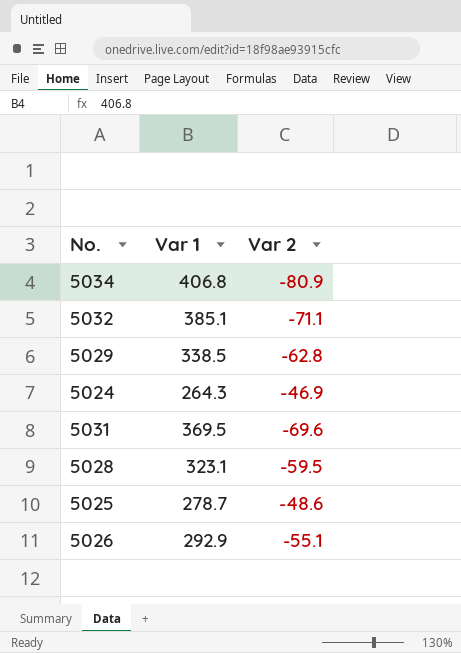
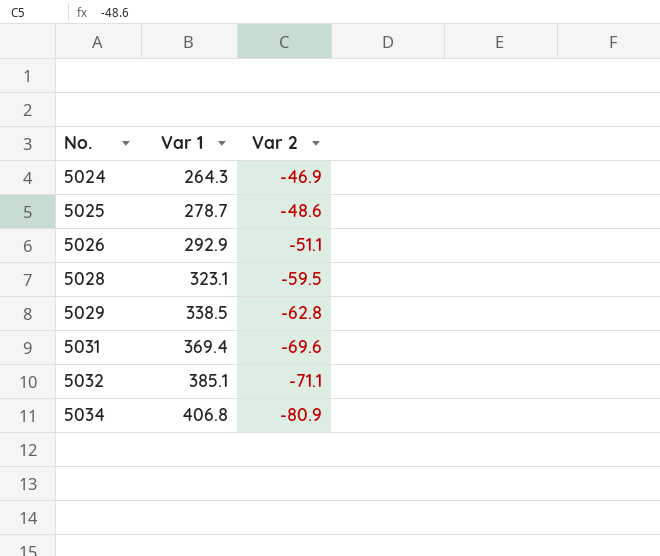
row order: none -> No. ascending
5026 | Var 2: -55.1 -> -51.1
5031 | Var 1: 369.5 -> 369.4

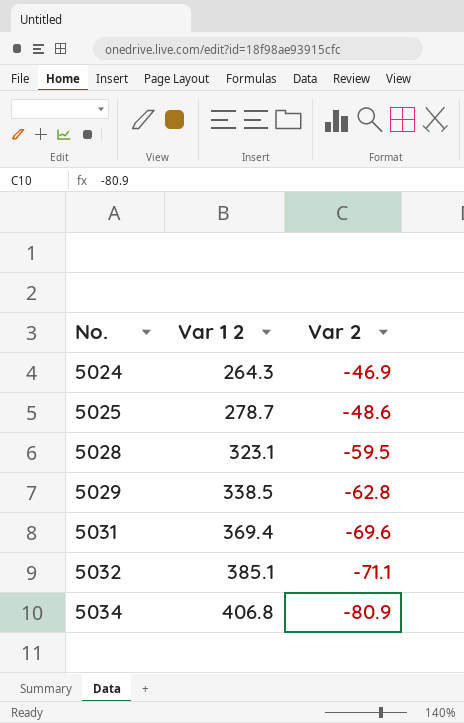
column name: Var 1 -> Var 1 2
row 5026: 292.9 | -51.1 -> none

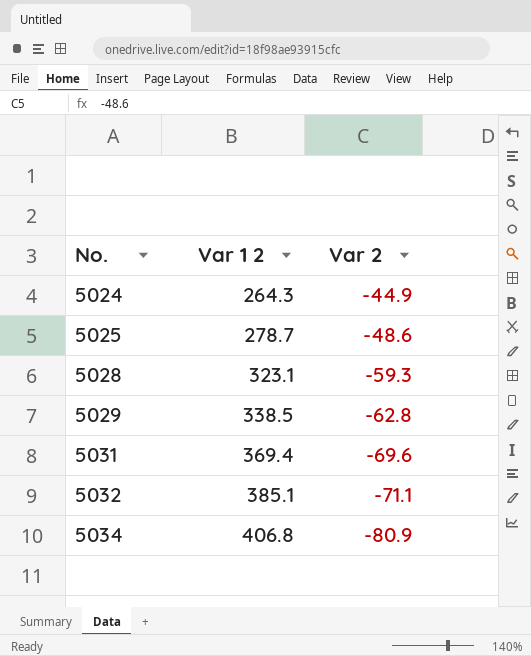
5024 | Var 2: -46.9 -> -44.9
5028 | Var 2: -59.5 -> -59.3

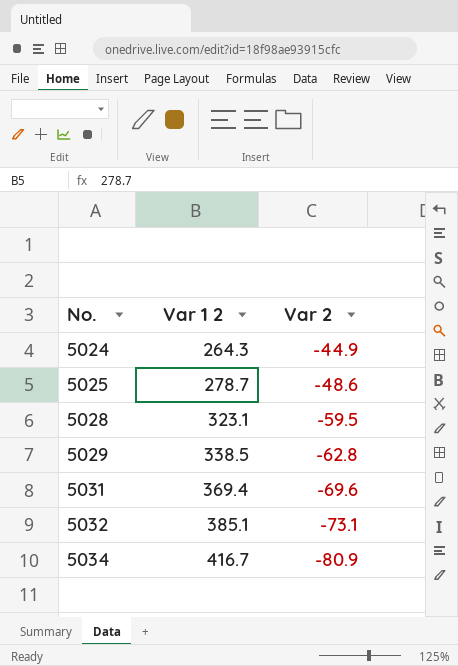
5028 | Var 2: -59.3 -> -59.5
5032 | Var 2: -71.1 -> -73.1
5034 | Var 1 2: 406.8 -> 416.7

